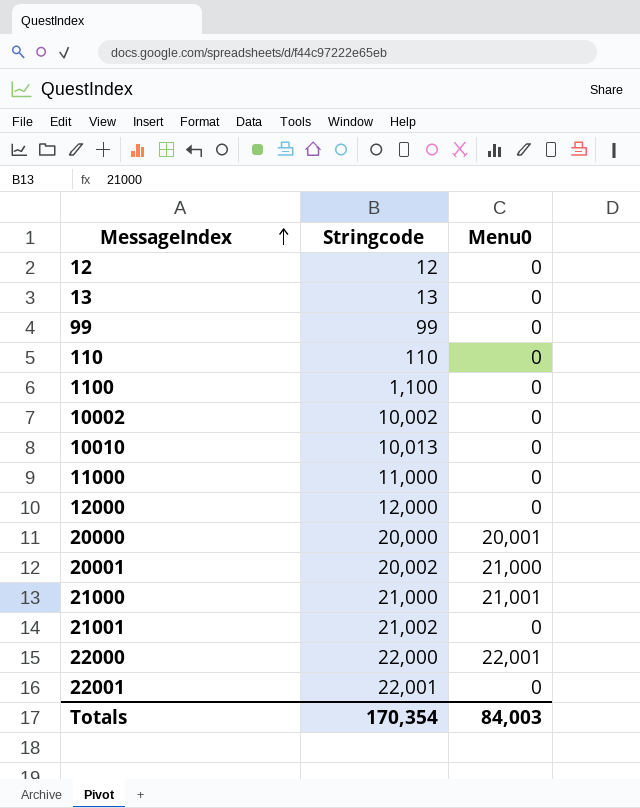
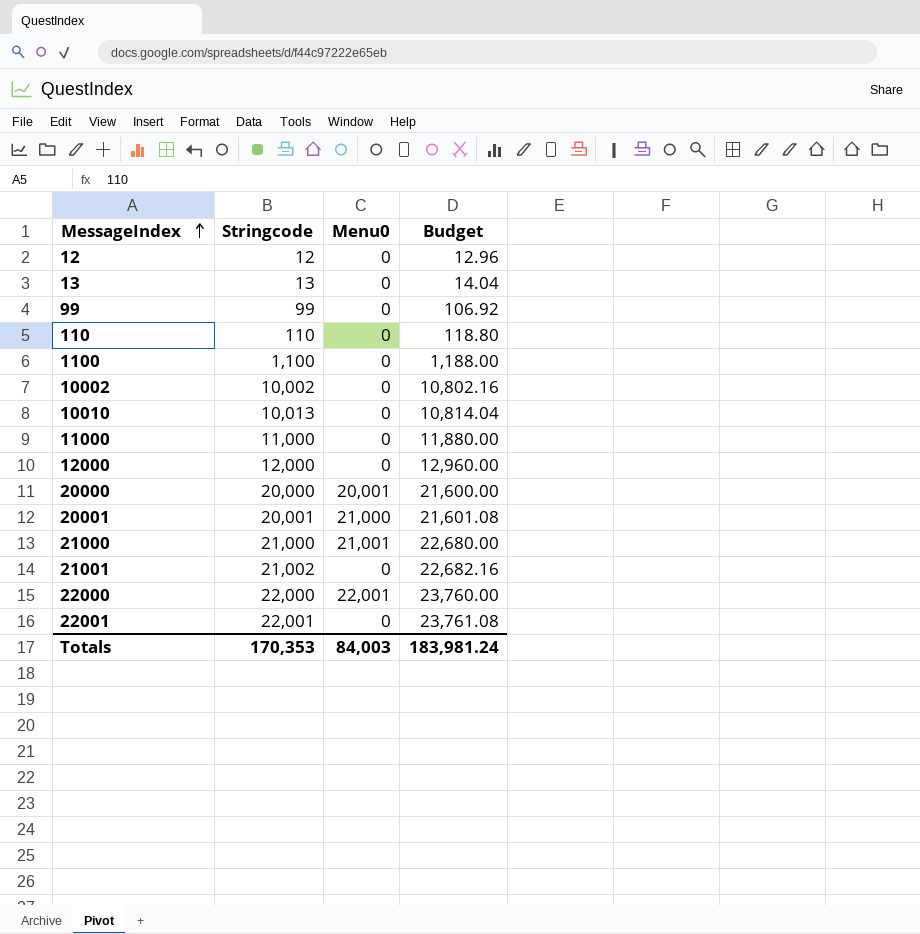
column Budget | formula: none -> [Stringcode] * 1.08
20001 | Stringcode: 20,002 -> 20,001
Totals | Stringcode: 170,354 -> 170,353

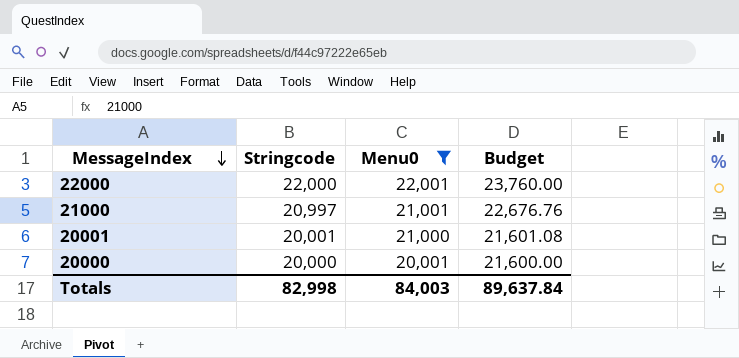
filter: none -> Menu0 != 0
row order: MessageIndex ascending -> MessageIndex descending
21000 | Stringcode: 21,000 -> 20,997
21000 | Budget: 22,680.00 -> 22,676.76
Totals | Stringcode: 170,353 -> 82,998
Totals | Budget: 183,981.24 -> 89,637.84

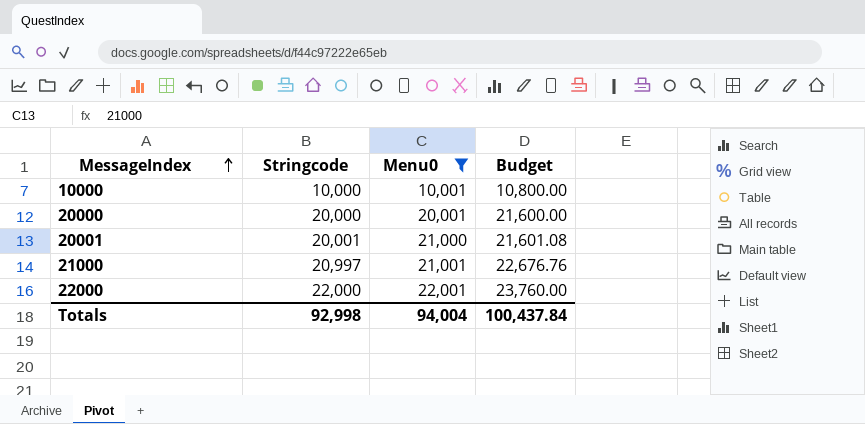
row order: MessageIndex descending -> MessageIndex ascending
row 10000: none -> 10,000 | 10,001 | 10,800.00
Totals | Stringcode: 82,998 -> 92,998
Totals | Menu0: 84,003 -> 94,004
Totals | Budget: 89,637.84 -> 100,437.84

